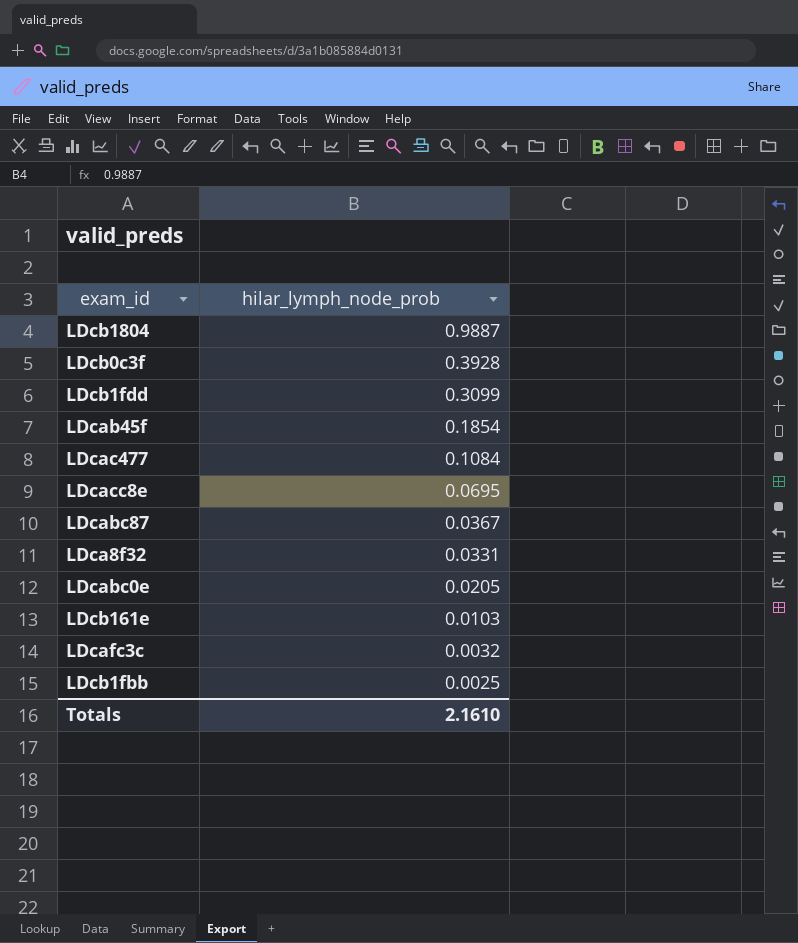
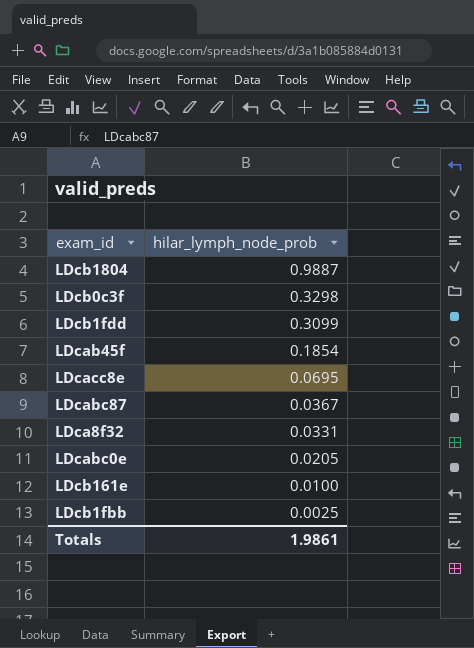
row LDcac477: 0.1084 -> none
row LDcafc3c: 0.0032 -> none
LDcb0c3f | hilar_lymph_node_prob: 0.3928 -> 0.3298
LDcb161e | hilar_lymph_node_prob: 0.0103 -> 0.0100
Totals | hilar_lymph_node_prob: 2.1610 -> 1.9861

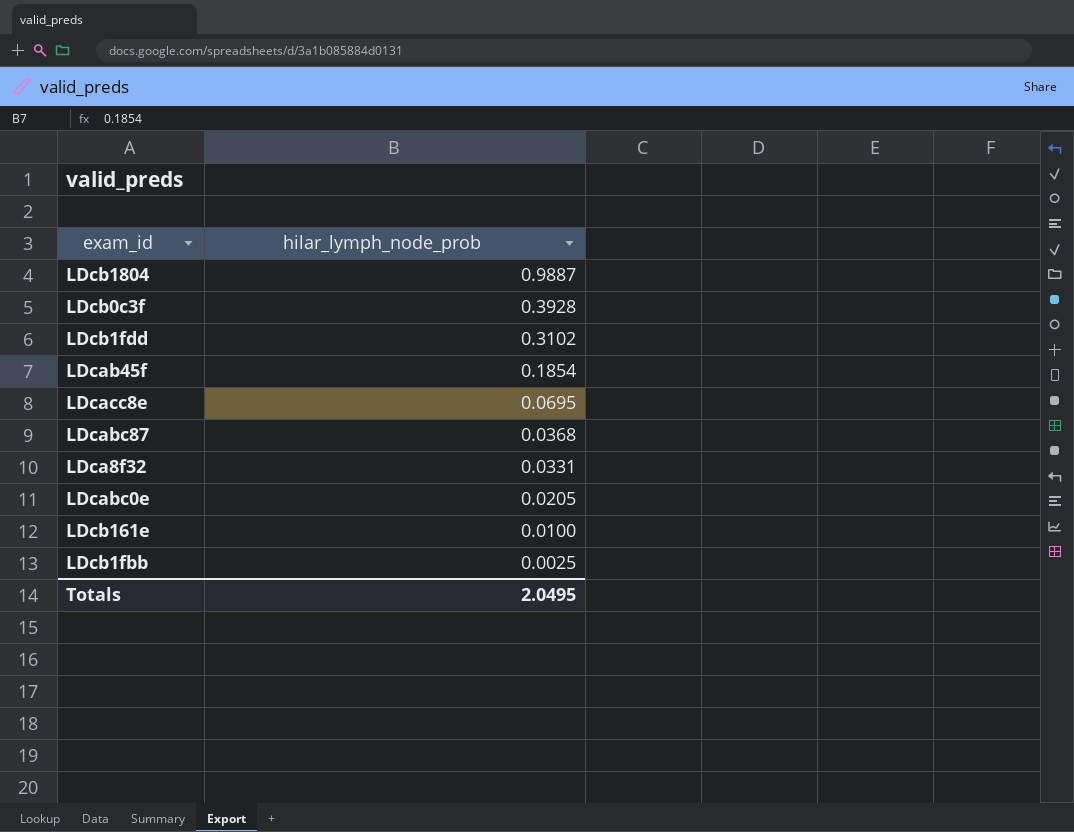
LDcb0c3f | hilar_lymph_node_prob: 0.3298 -> 0.3928
LDcb1fdd | hilar_lymph_node_prob: 0.3099 -> 0.3102
LDcabc87 | hilar_lymph_node_prob: 0.0367 -> 0.0368
Totals | hilar_lymph_node_prob: 1.9861 -> 2.0495

